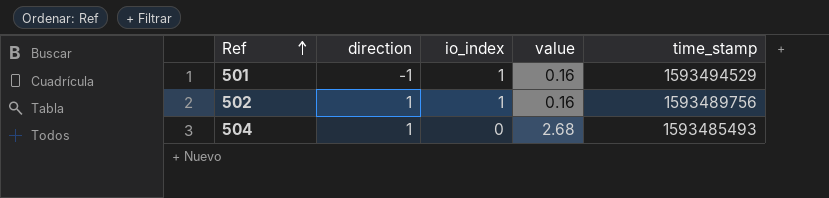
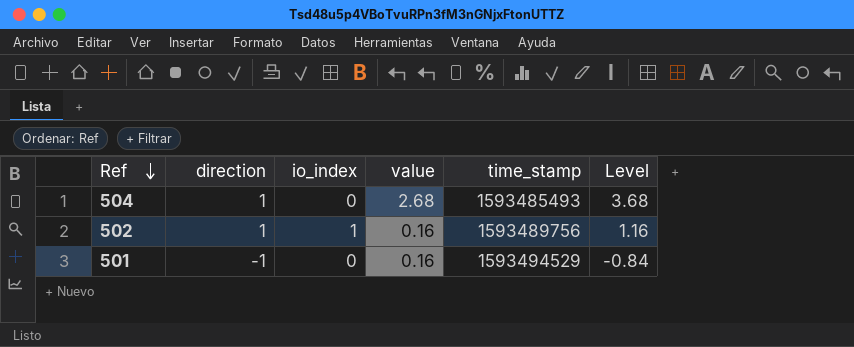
row order: Ref ascending -> Ref descending
column Level | formula: none -> [direction] + [value]
501 | io_index: 1 -> 0

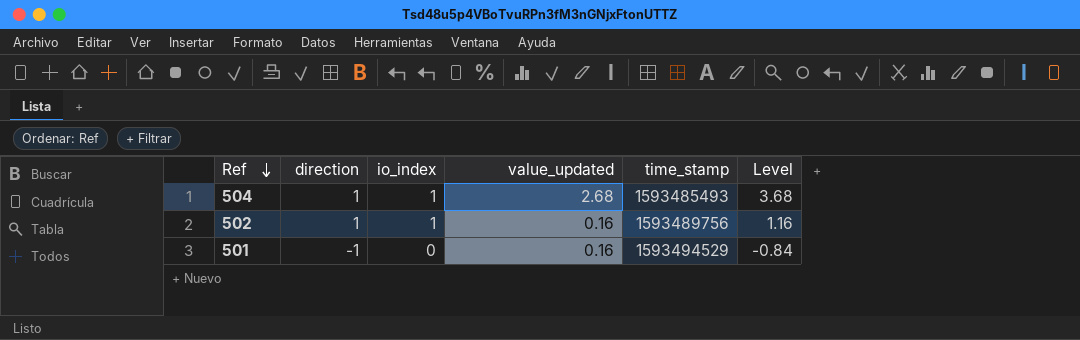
column name: value -> value_updated
504 | io_index: 0 -> 1

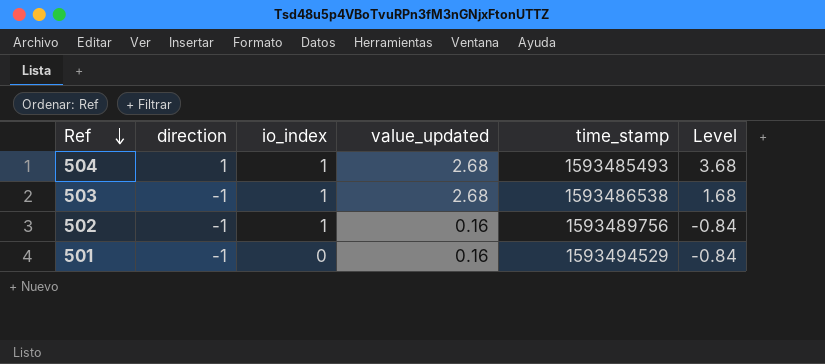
row 503: none -> -1 | 1 | 2.68 | 1593486538 | 1.68
502 | direction: 1 -> -1
502 | Level: 1.16 -> -0.84

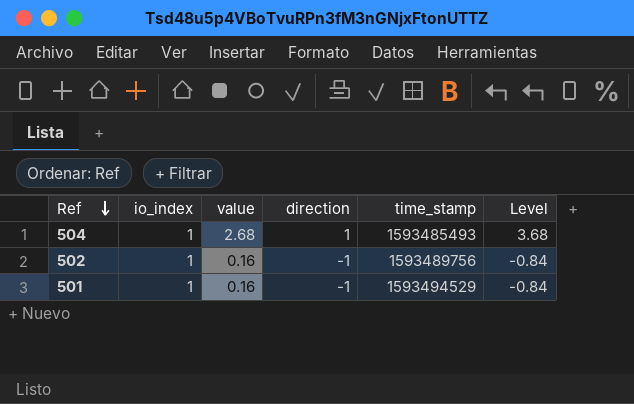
column name: value_updated -> value
column direction | position: 2 -> 4
row 503: -1 | 1 | 2.68 | 1593486538 | 1.68 -> none
501 | io_index: 0 -> 1

